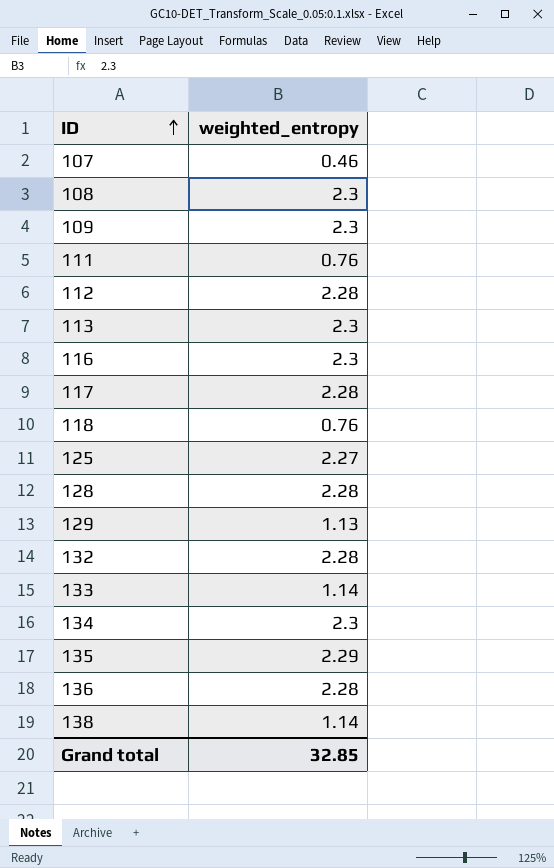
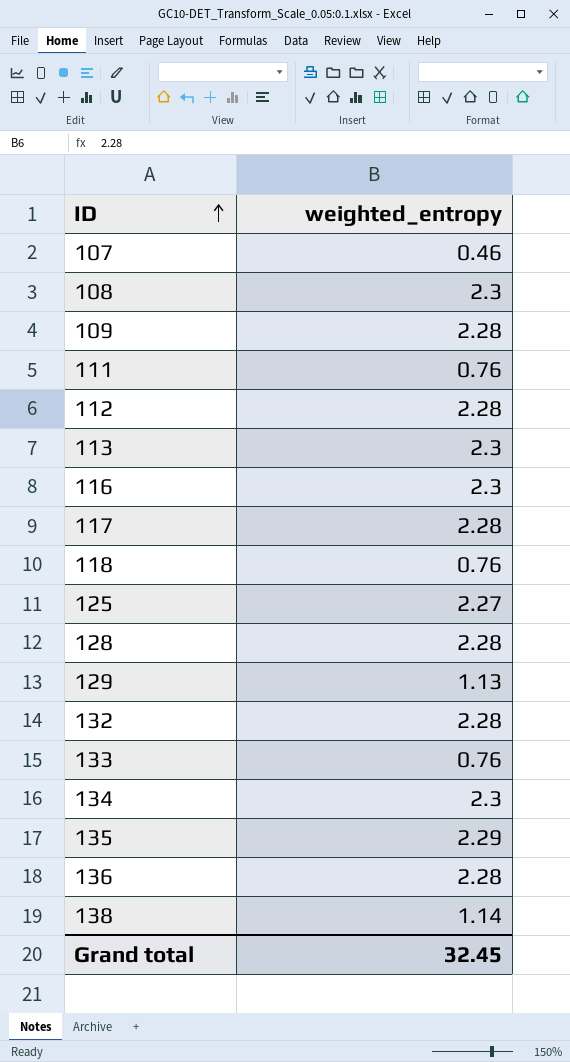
109 | weighted_entropy: 2.3 -> 2.28
133 | weighted_entropy: 1.14 -> 0.76
Grand total | weighted_entropy: 32.85 -> 32.45

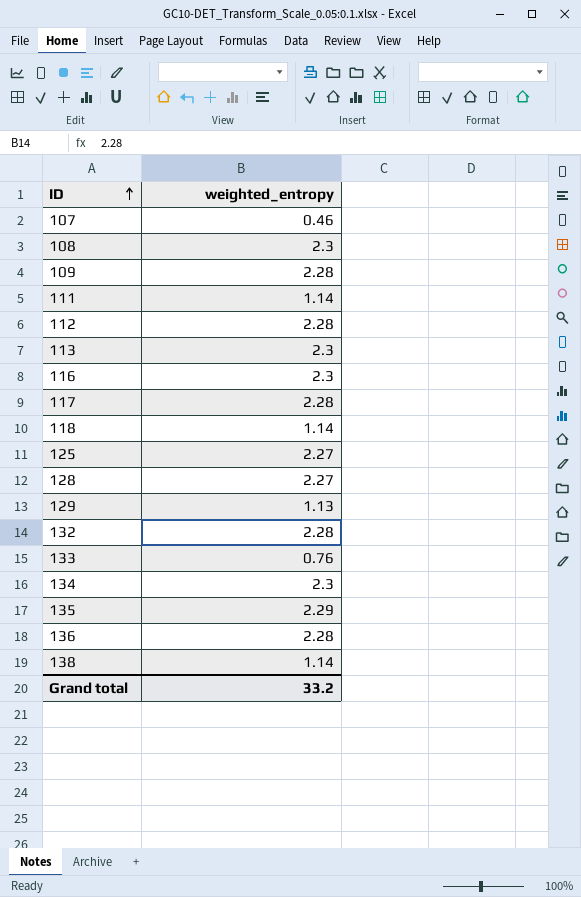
111 | weighted_entropy: 0.76 -> 1.14
118 | weighted_entropy: 0.76 -> 1.14
128 | weighted_entropy: 2.28 -> 2.27
Grand total | weighted_entropy: 32.45 -> 33.2

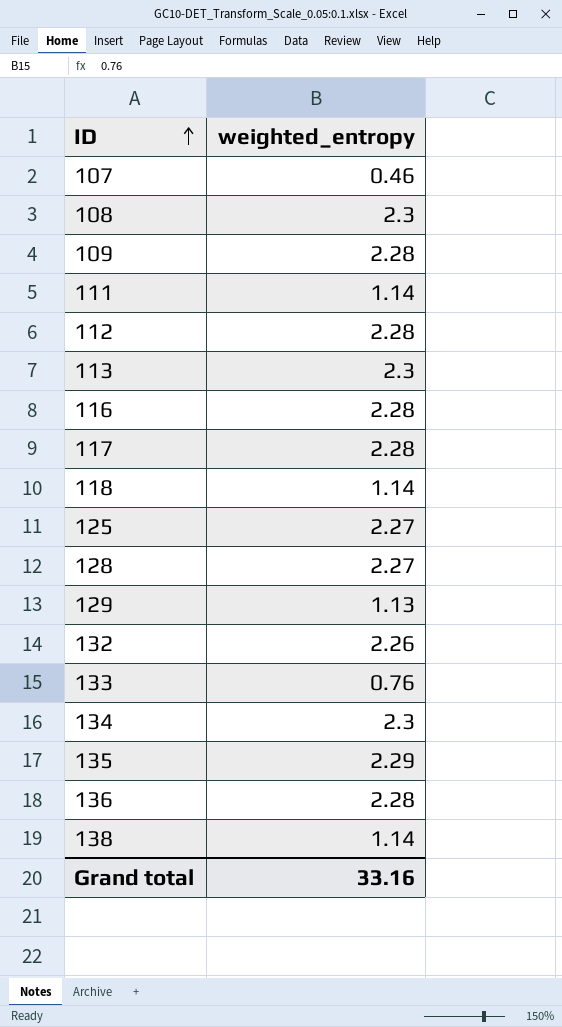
116 | weighted_entropy: 2.3 -> 2.28
132 | weighted_entropy: 2.28 -> 2.26
Grand total | weighted_entropy: 33.2 -> 33.16

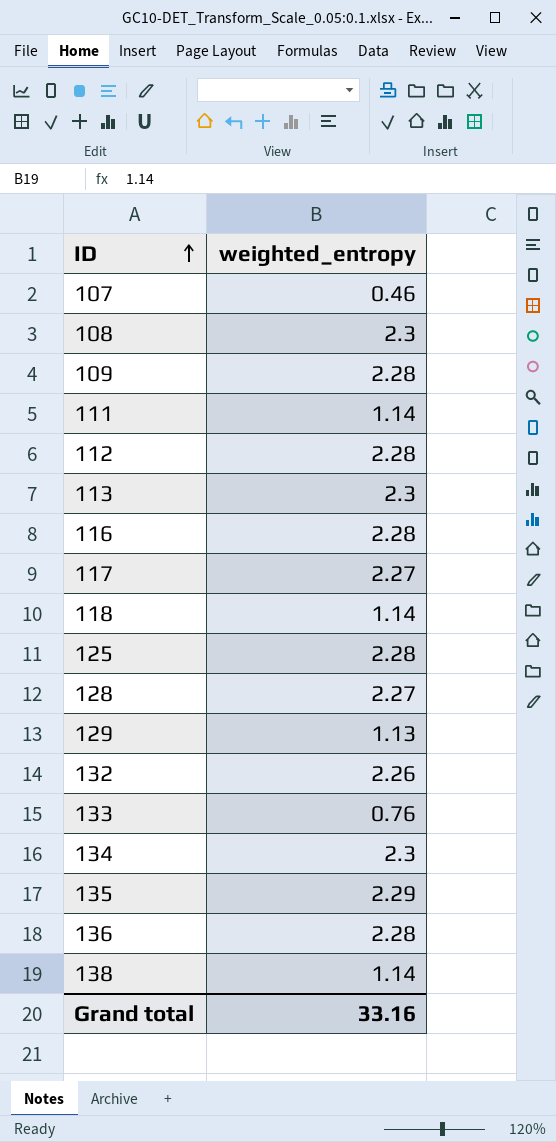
117 | weighted_entropy: 2.28 -> 2.27
125 | weighted_entropy: 2.27 -> 2.28

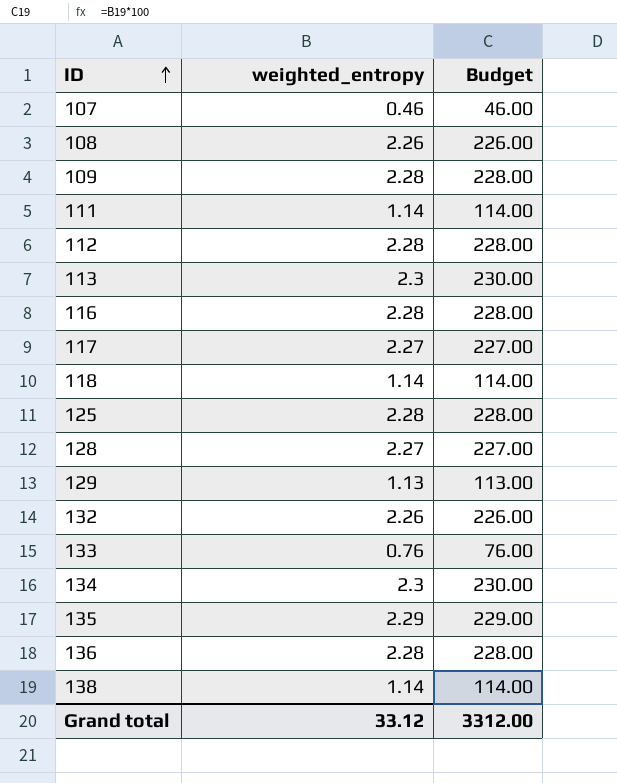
column Budget | formula: none -> [weighted_entropy] * 100
108 | weighted_entropy: 2.3 -> 2.26
Grand total | weighted_entropy: 33.16 -> 33.12

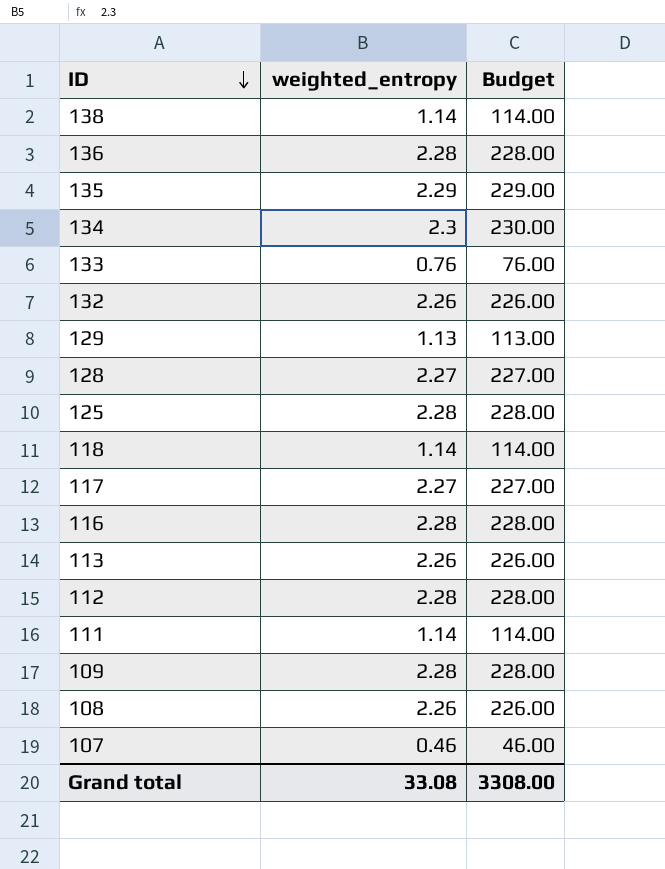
row order: ID ascending -> ID descending
113 | weighted_entropy: 2.3 -> 2.26
113 | Budget: 230.00 -> 226.00
Grand total | weighted_entropy: 33.12 -> 33.08
Grand total | Budget: 3312.00 -> 3308.00

